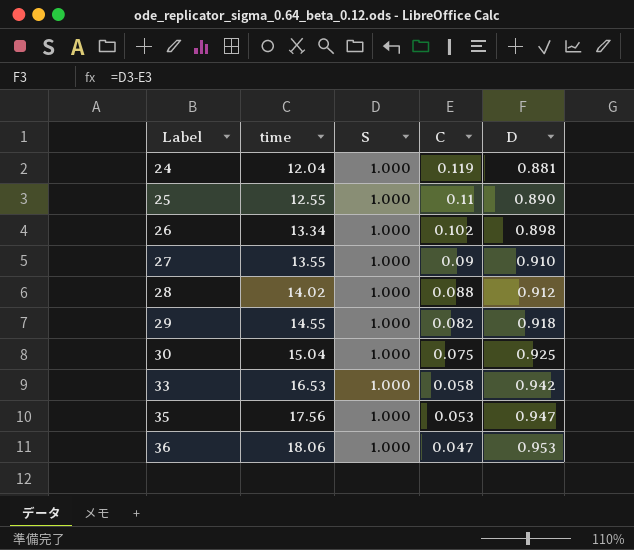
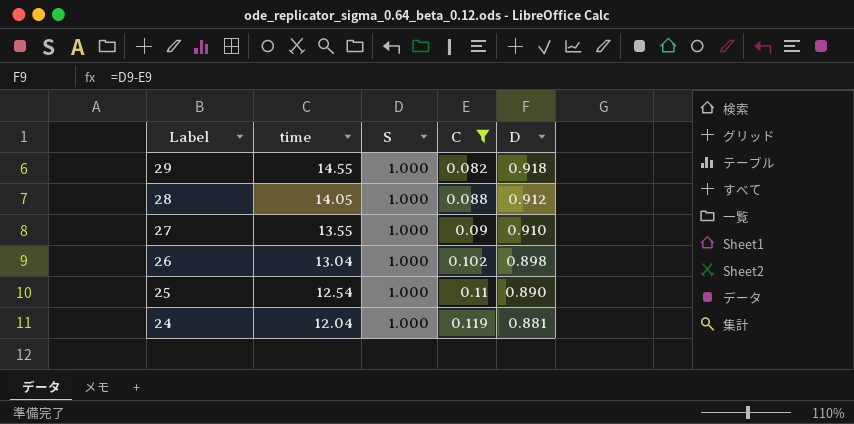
filter: none -> C >= 0.082
row order: Label ascending -> Label descending
28 | time: 14.02 -> 14.05
26 | time: 13.34 -> 13.04
25 | time: 12.55 -> 12.54

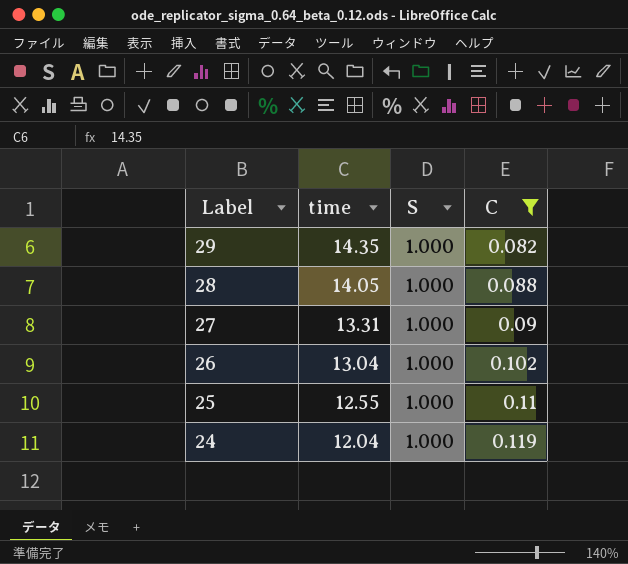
column D | formula: [S] - [C] -> none
29 | time: 14.55 -> 14.35
27 | time: 13.55 -> 13.31
25 | time: 12.54 -> 12.55

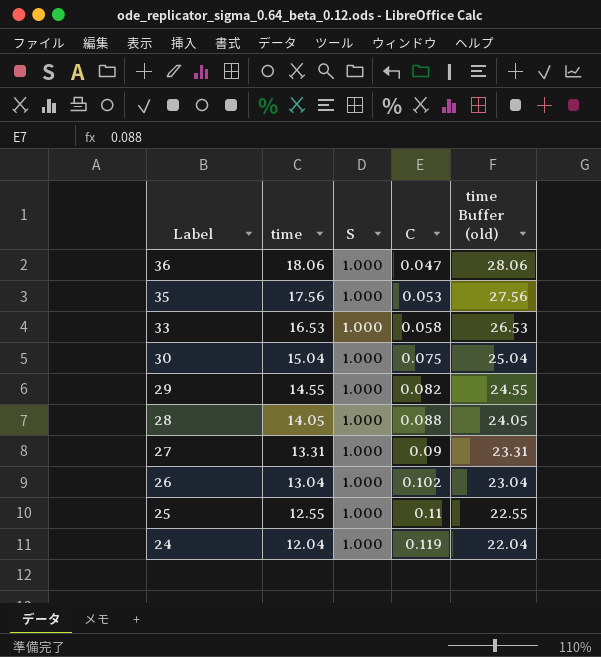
filter: C >= 0.082 -> none
column time Buffer (old) | formula: none -> [time] + 10
29 | time: 14.35 -> 14.55

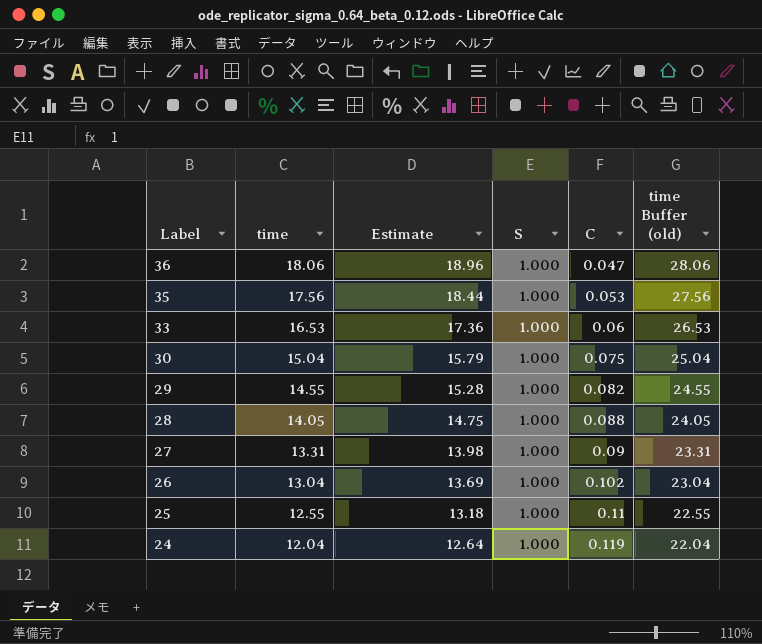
column Estimate | formula: none -> [time] * 1.05
33 | C: 0.058 -> 0.06

